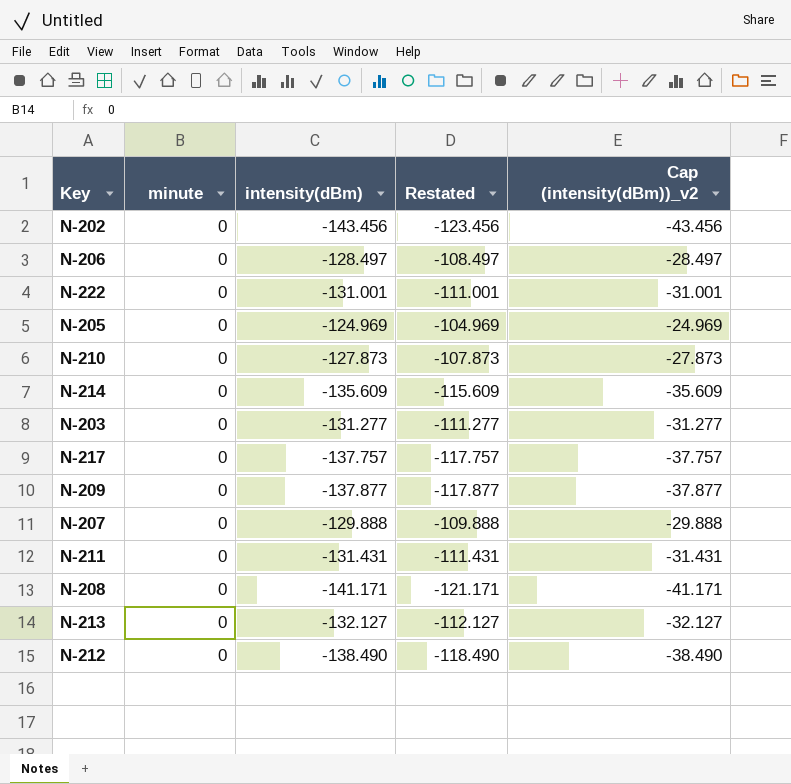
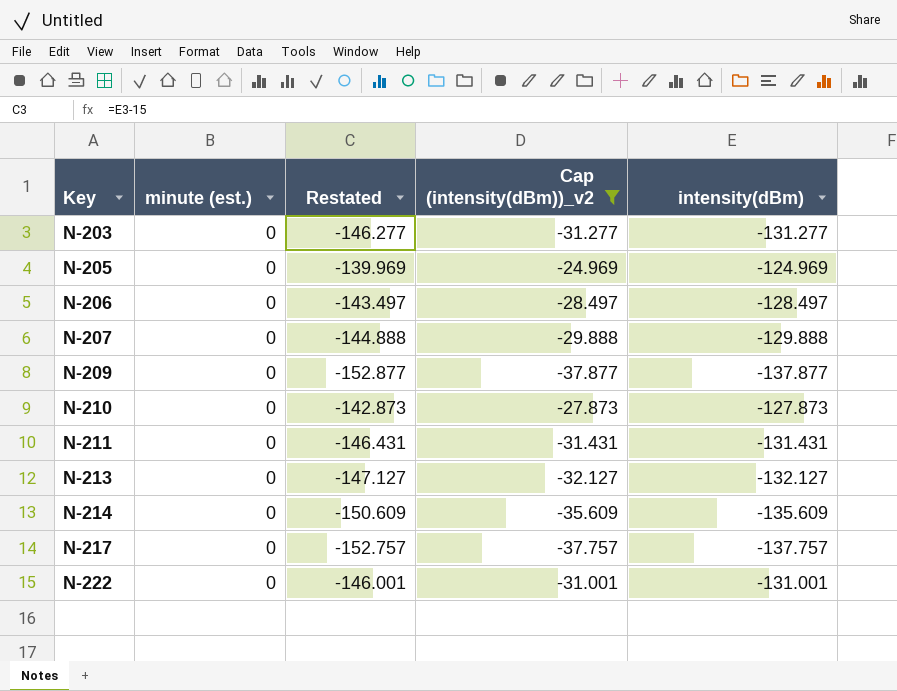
filter: none -> Cap (intensity(dBm))_v2 >= -37.877
row order: none -> Key ascending
column name: minute -> minute (est.)
column Restated | formula: [intensity(dBm)] + 20 -> [intensity(dBm)] - 15
column intensity(dBm) | position: 3 -> 5

